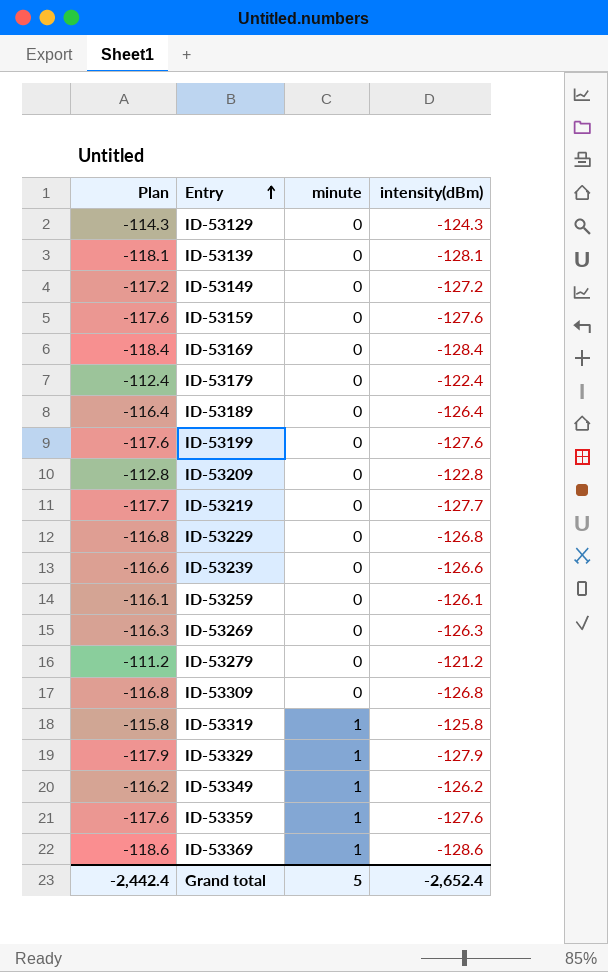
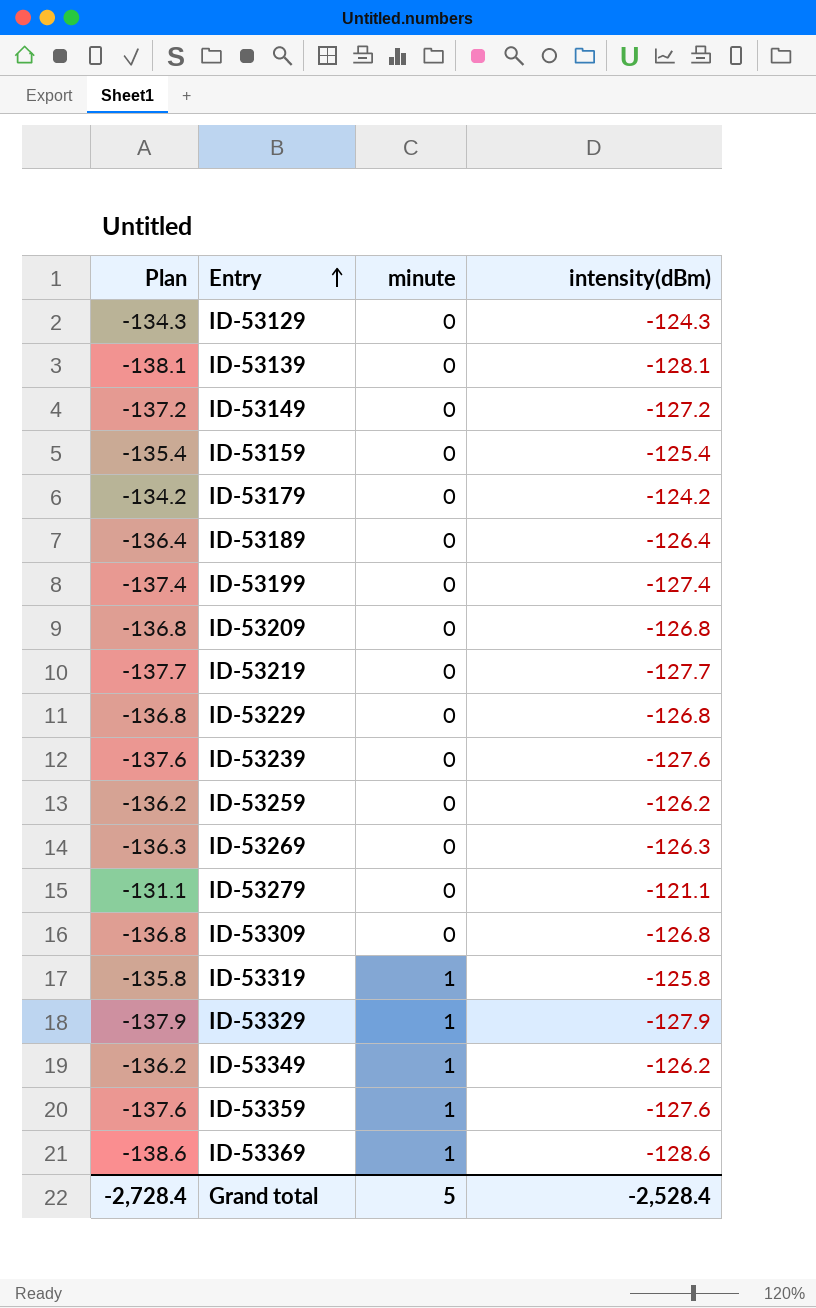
column Plan | formula: [intensity(dBm)] + 10 -> [intensity(dBm)] - 10
row ID-53169: -118.4 | 0 | -128.4 -> none
ID-53159 | intensity(dBm): -127.6 -> -125.4
ID-53179 | intensity(dBm): -122.4 -> -124.2
ID-53199 | intensity(dBm): -127.6 -> -127.4
ID-53209 | intensity(dBm): -122.8 -> -126.8
ID-53239 | intensity(dBm): -126.6 -> -127.6
ID-53259 | intensity(dBm): -126.1 -> -126.2
ID-53279 | intensity(dBm): -121.2 -> -121.1
Grand total | Plan: -2,442.4 -> -2,728.4
Grand total | intensity(dBm): -2,652.4 -> -2,528.4

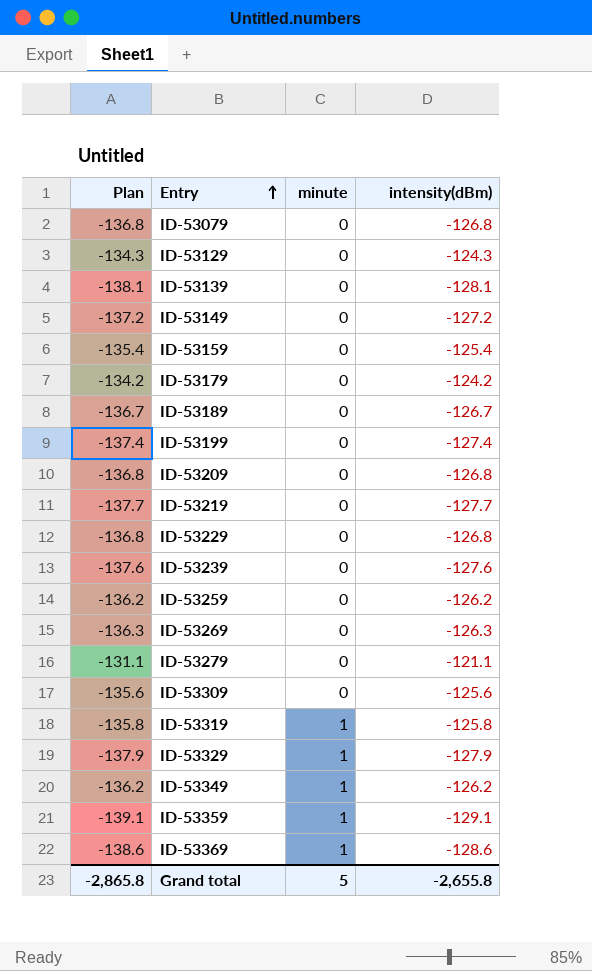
row ID-53079: none -> -136.8 | 0 | -126.8
ID-53189 | Plan: -136.4 -> -136.7
ID-53189 | intensity(dBm): -126.4 -> -126.7
ID-53309 | Plan: -136.8 -> -135.6
ID-53309 | intensity(dBm): -126.8 -> -125.6
ID-53359 | Plan: -137.6 -> -139.1
ID-53359 | intensity(dBm): -127.6 -> -129.1
Grand total | Plan: -2,728.4 -> -2,865.8
Grand total | intensity(dBm): -2,528.4 -> -2,655.8

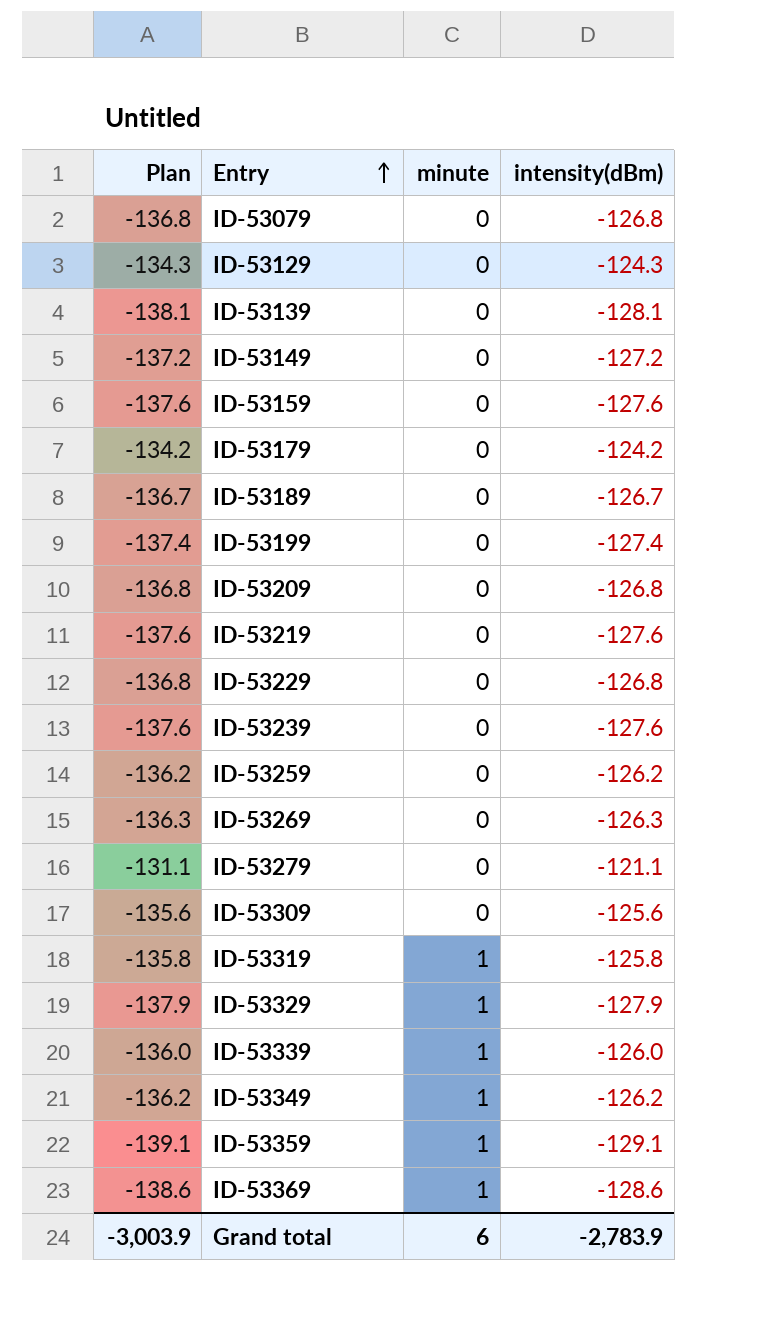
ID-53159 | Plan: -135.4 -> -137.6
ID-53159 | intensity(dBm): -125.4 -> -127.6
ID-53219 | Plan: -137.7 -> -137.6
ID-53219 | intensity(dBm): -127.7 -> -127.6
row ID-53339: none -> -136.0 | 1 | -126.0
Grand total | Plan: -2,865.8 -> -3,003.9
Grand total | minute: 5 -> 6
Grand total | intensity(dBm): -2,655.8 -> -2,783.9

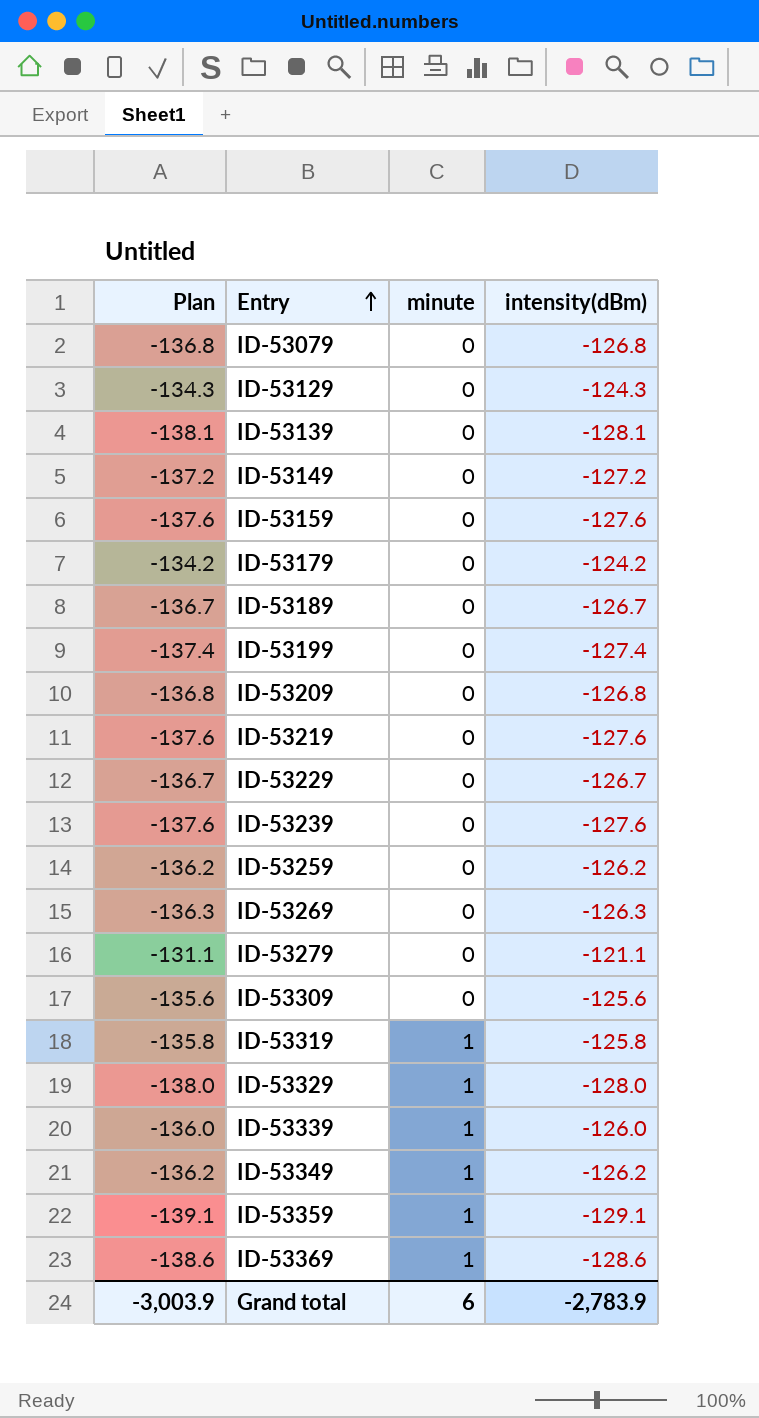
ID-53229 | Plan: -136.8 -> -136.7
ID-53229 | intensity(dBm): -126.8 -> -126.7
ID-53329 | Plan: -137.9 -> -138.0
ID-53329 | intensity(dBm): -127.9 -> -128.0

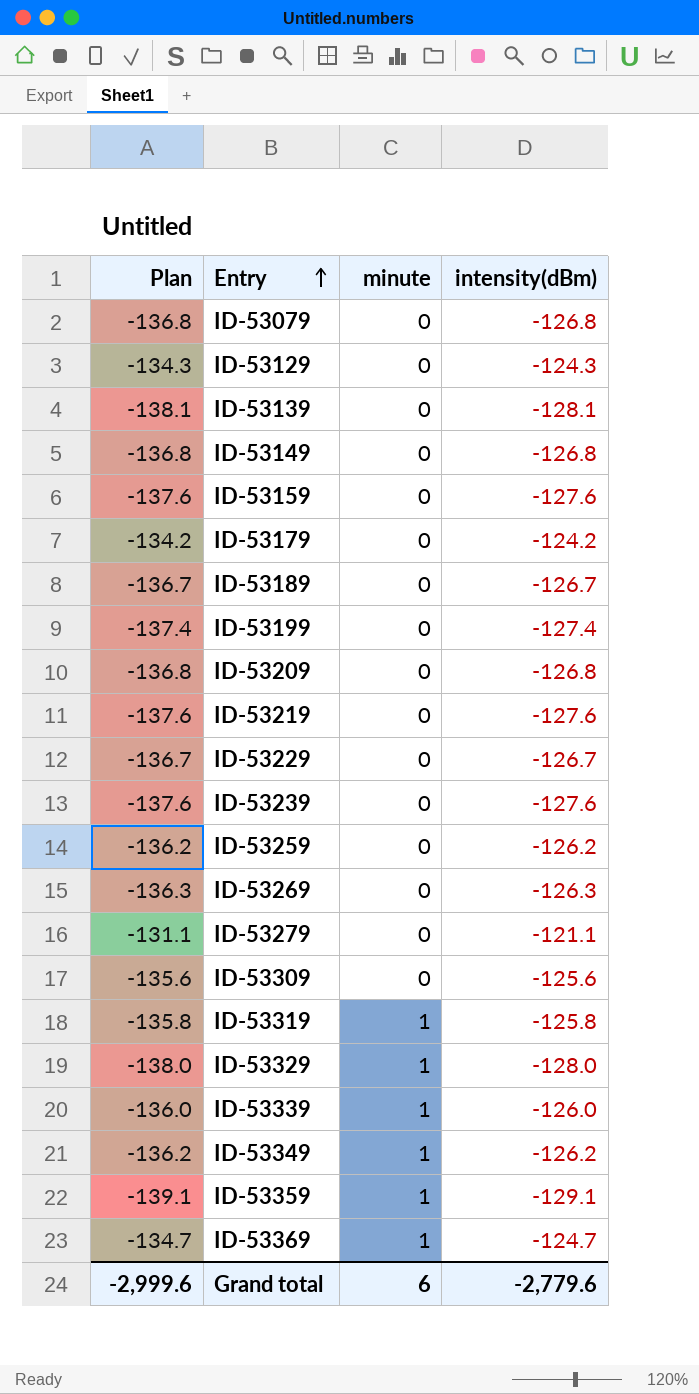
ID-53149 | Plan: -137.2 -> -136.8
ID-53149 | intensity(dBm): -127.2 -> -126.8
ID-53369 | Plan: -138.6 -> -134.7
ID-53369 | intensity(dBm): -128.6 -> -124.7
Grand total | Plan: -3,003.9 -> -2,999.6
Grand total | intensity(dBm): -2,783.9 -> -2,779.6

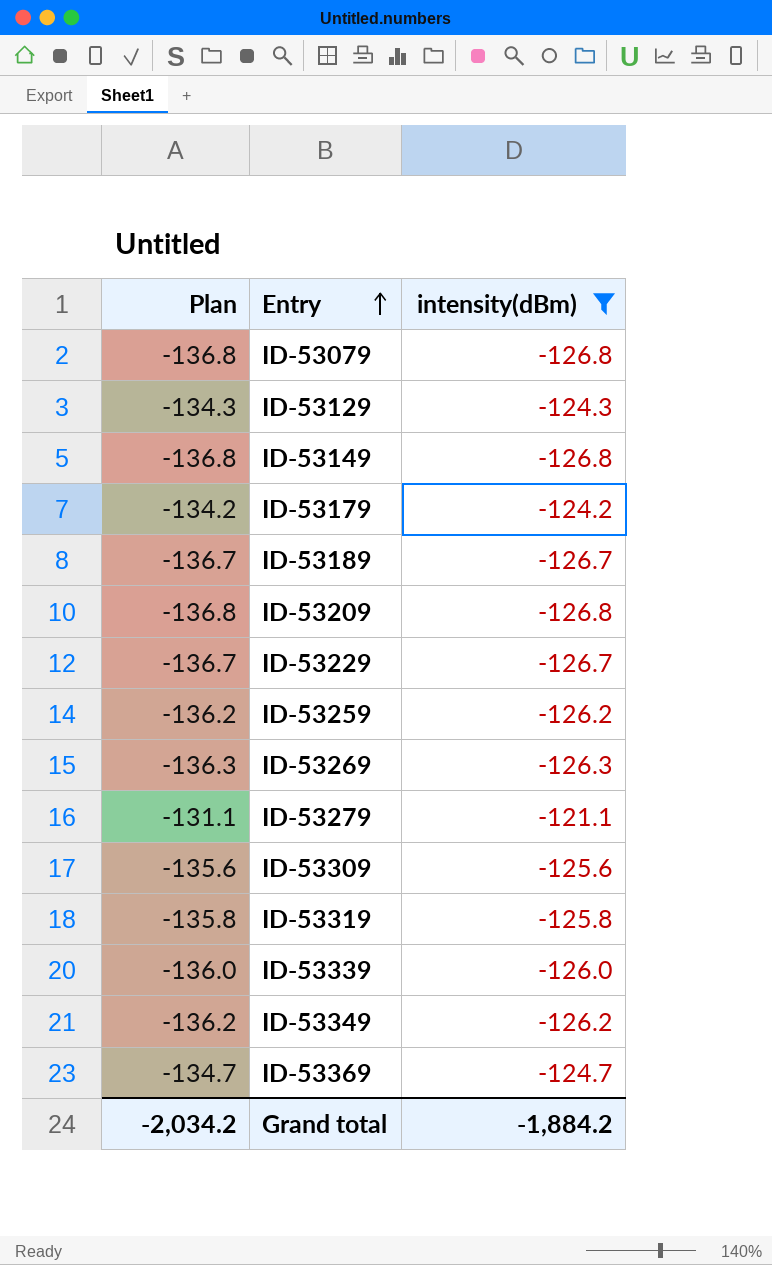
filter: none -> intensity(dBm) >= -126.8
column minute | position: 3 -> none
Grand total | Plan: -2,999.6 -> -2,034.2
Grand total | intensity(dBm): -2,779.6 -> -1,884.2

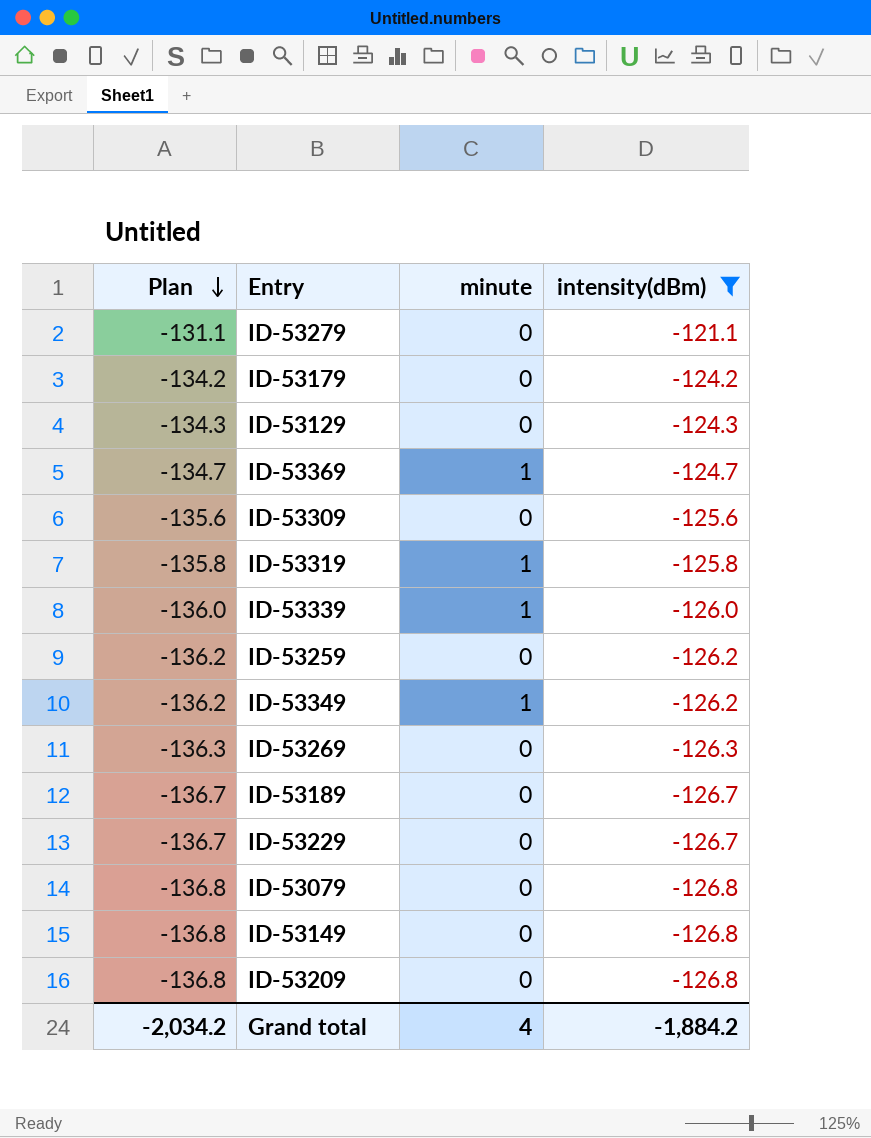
row order: Entry ascending -> Plan descending
column minute | position: none -> 3

